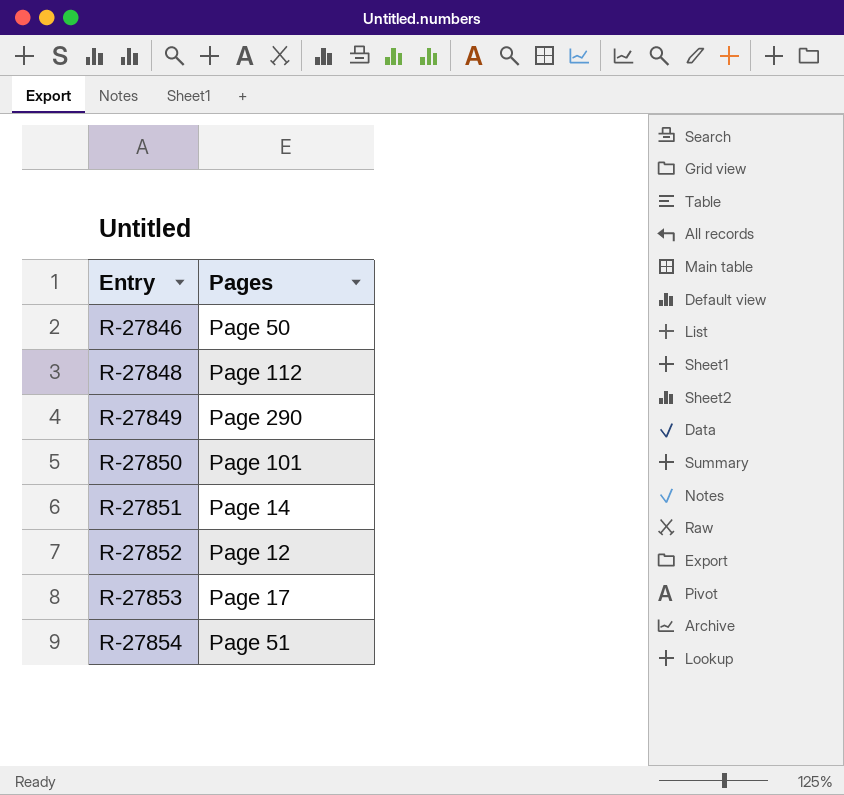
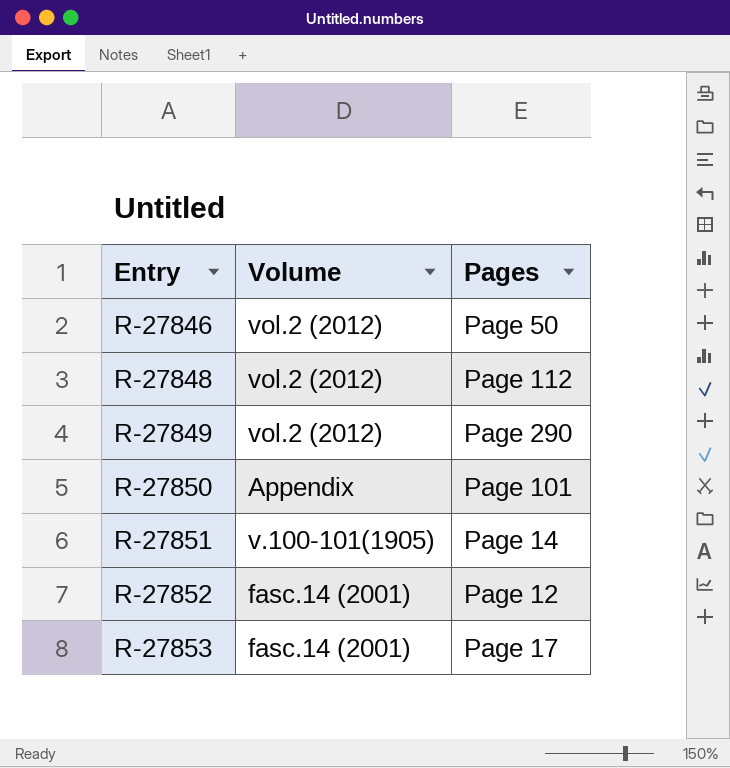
column Volume | position: none -> 2
row R-27854: Page 51 -> none

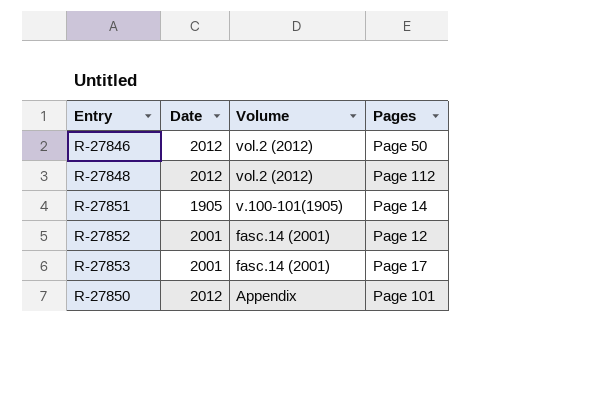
row order: Entry ascending -> Volume descending
column Date | position: none -> 2
row R-27849: vol.2 (2012) | Page 290 -> none

